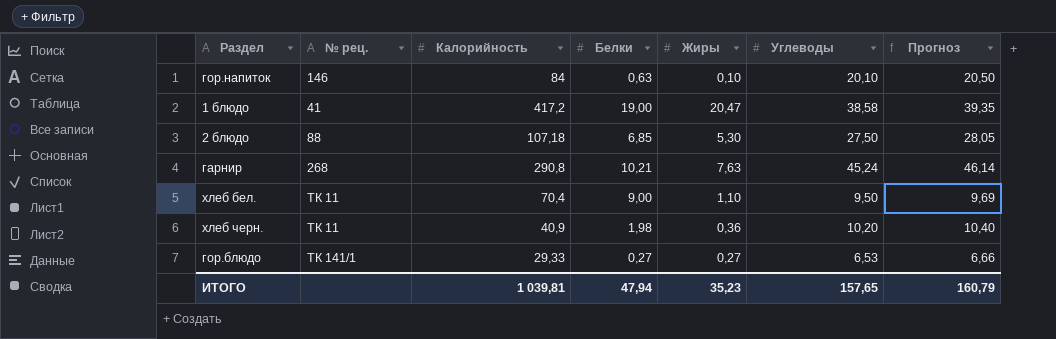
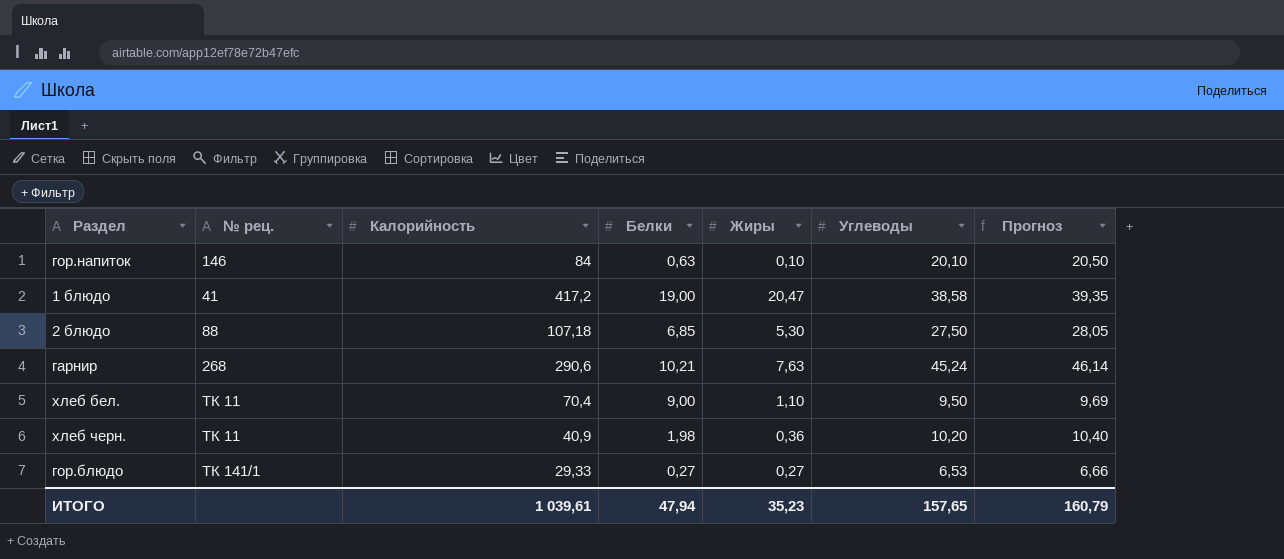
гарнир | Калорийность: 290,8 -> 290,6
ИТОГО | Калорийность: 1 039,81 -> 1 039,61

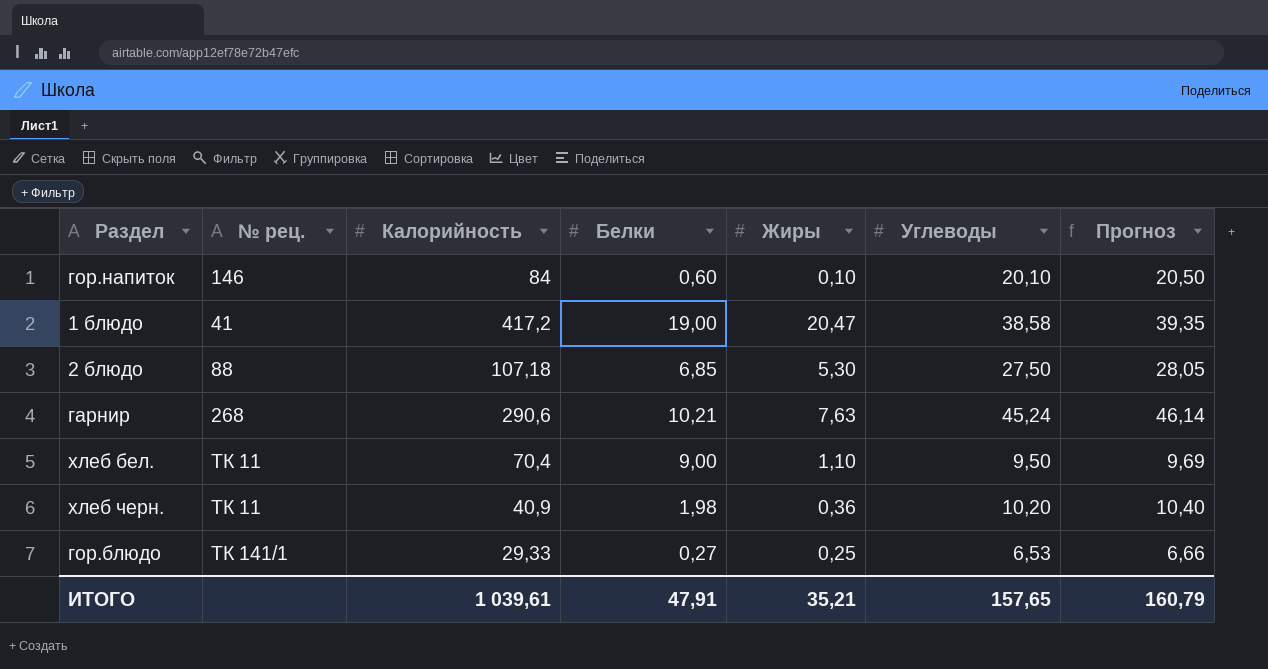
гор.напиток | Белки: 0,63 -> 0,60
гор.блюдо | Жиры: 0,27 -> 0,25
ИТОГО | Белки: 47,94 -> 47,91
ИТОГО | Жиры: 35,23 -> 35,21

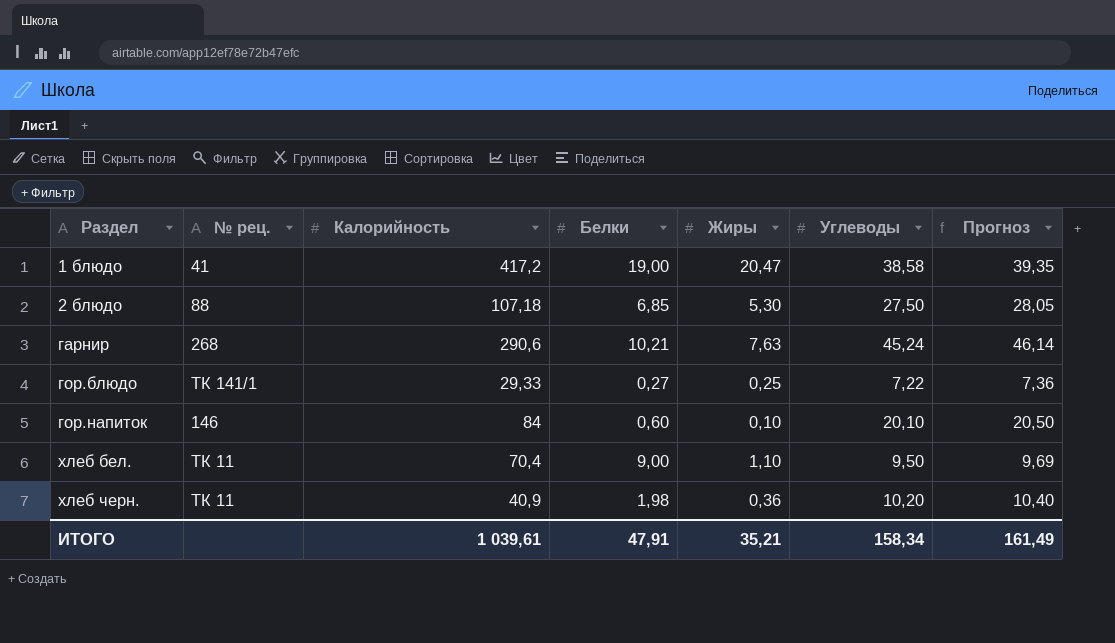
row order: none -> Раздел ascending
гор.блюдо | Углеводы: 6,53 -> 7,22
гор.блюдо | Прогноз: 6,66 -> 7,36
ИТОГО | Углеводы: 157,65 -> 158,34
ИТОГО | Прогноз: 160,79 -> 161,49

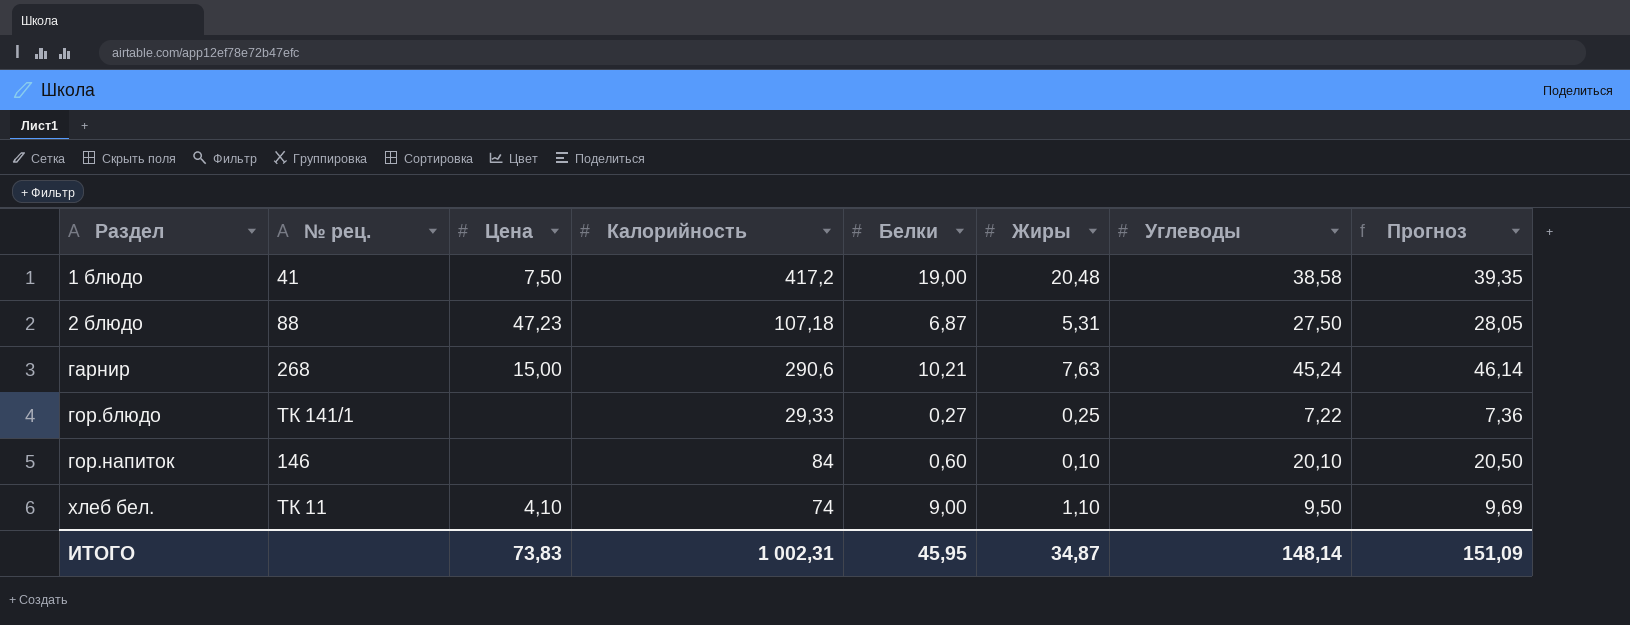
column Цена | position: none -> 3
row хлеб черн.: ТК 11 | 40,9 | 1,98 | 0,36 | 10,20 | 10,40 -> none
1 блюдо | Жиры: 20,47 -> 20,48
2 блюдо | Белки: 6,85 -> 6,87
2 блюдо | Жиры: 5,30 -> 5,31
хлеб бел. | Калорийность: 70,4 -> 74
ИТОГО | Калорийность: 1 039,61 -> 1 002,31
ИТОГО | Белки: 47,91 -> 45,95
ИТОГО | Жиры: 35,21 -> 34,87
ИТОГО | Углеводы: 158,34 -> 148,14
ИТОГО | Прогноз: 161,49 -> 151,09

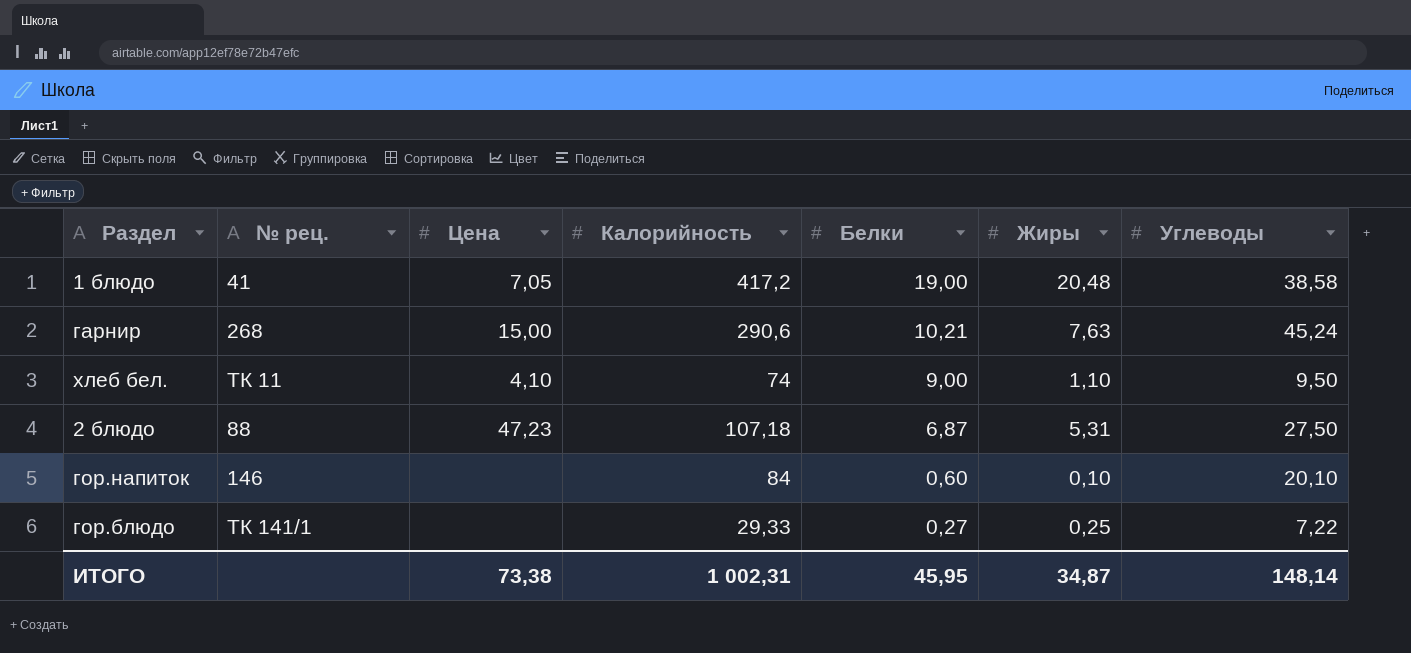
row order: Раздел ascending -> Белки descending
column Прогноз | formula: [Углеводы] * 1,02 -> none
1 блюдо | Цена: 7,50 -> 7,05
ИТОГО | Цена: 73,83 -> 73,38

